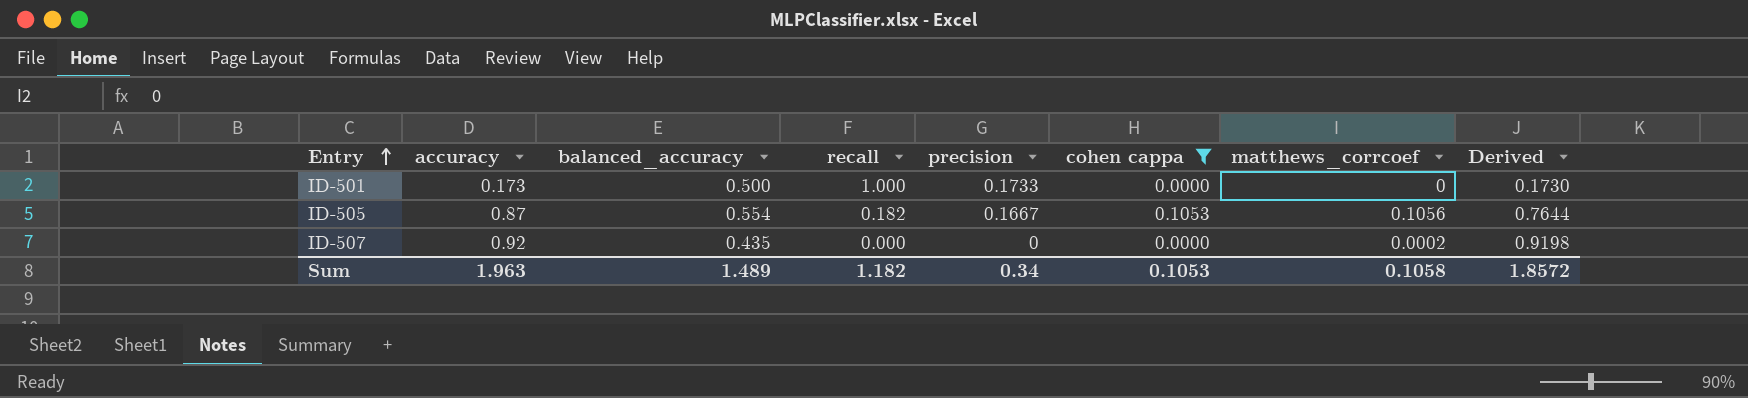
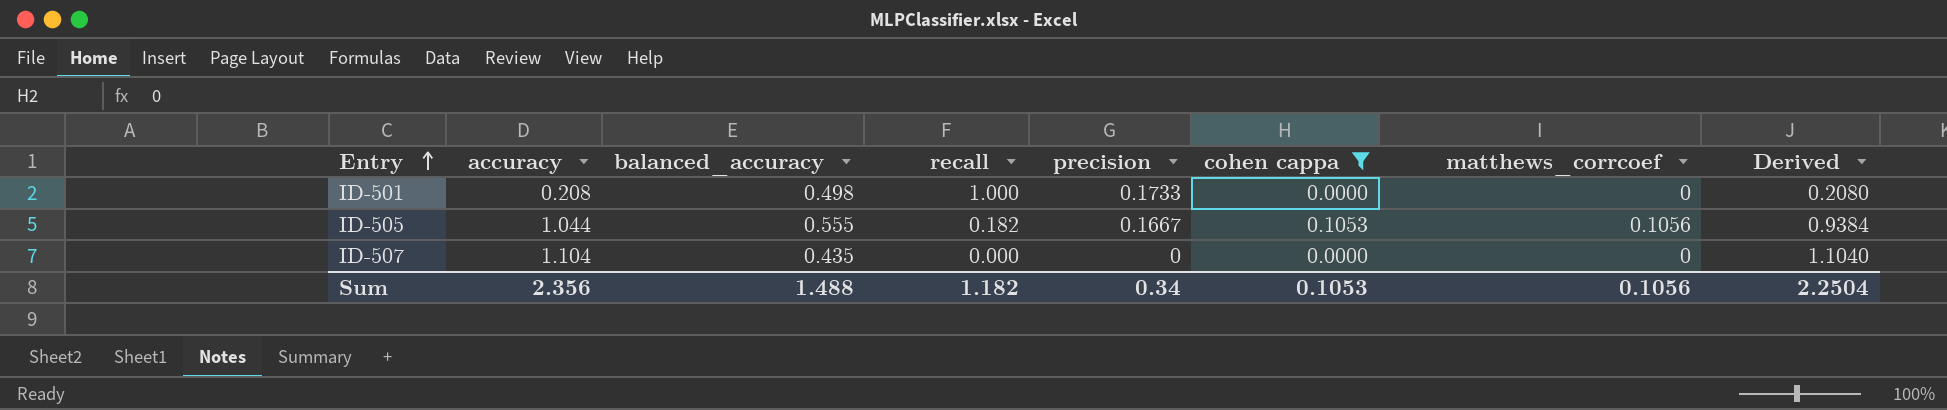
ID-501 | accuracy: 0.173 -> 0.208
ID-501 | balanced_accuracy: 0.500 -> 0.498
ID-501 | Derived: 0.1730 -> 0.2080
ID-505 | accuracy: 0.87 -> 1.044
ID-505 | balanced_accuracy: 0.554 -> 0.555
ID-505 | Derived: 0.7644 -> 0.9384
ID-507 | accuracy: 0.92 -> 1.104
ID-507 | matthews_corrcoef: 0.0002 -> 0
ID-507 | Derived: 0.9198 -> 1.1040
Sum | accuracy: 1.963 -> 2.356
Sum | balanced_accuracy: 1.489 -> 1.488
Sum | matthews_corrcoef: 0.1058 -> 0.1056
Sum | Derived: 1.8572 -> 2.2504

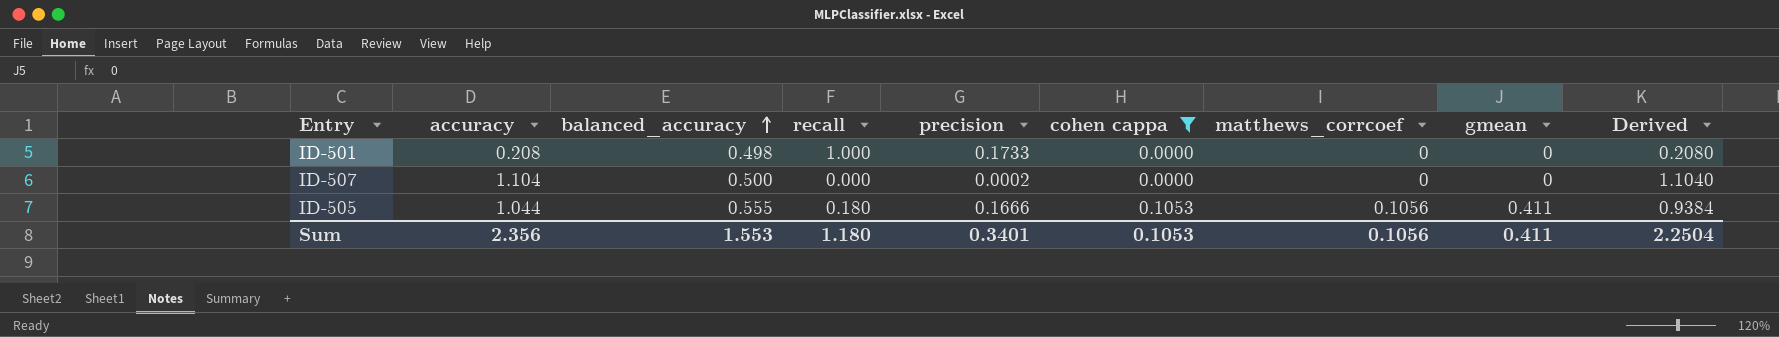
row order: Entry ascending -> balanced_accuracy ascending
column gmean | position: none -> 8
ID-507 | balanced_accuracy: 0.435 -> 0.500
ID-507 | precision: 0 -> 0.0002
ID-505 | recall: 0.182 -> 0.180
ID-505 | precision: 0.1667 -> 0.1666
Sum | balanced_accuracy: 1.488 -> 1.553
Sum | recall: 1.182 -> 1.180
Sum | precision: 0.34 -> 0.3401

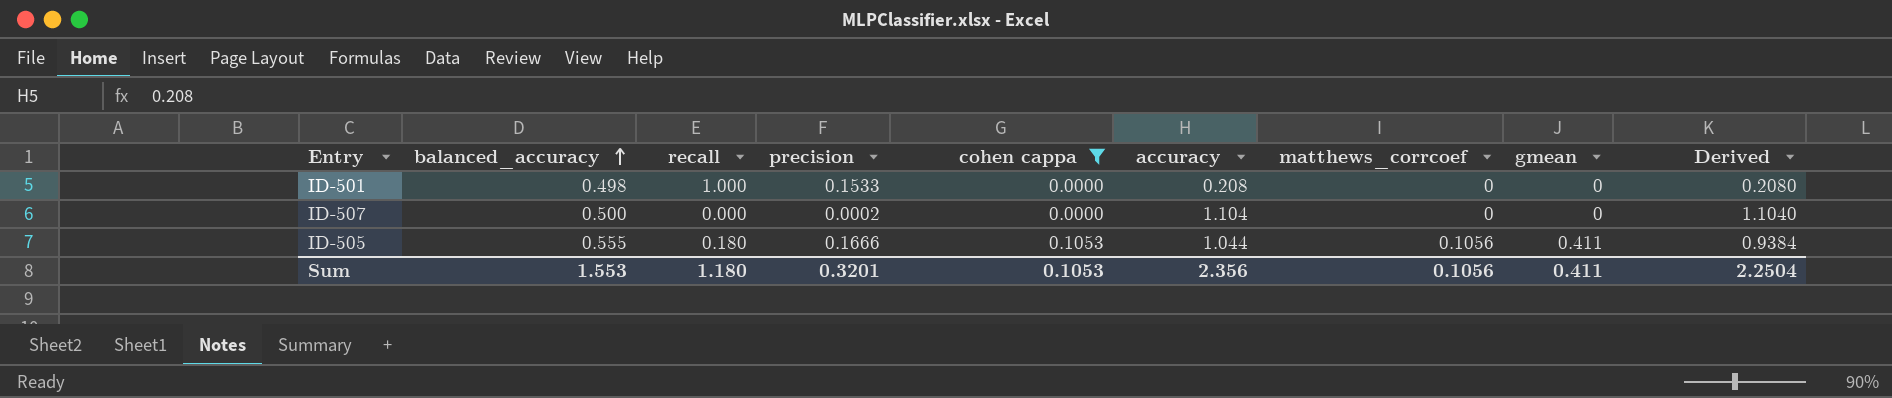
column accuracy | position: 2 -> 6
ID-501 | precision: 0.1733 -> 0.1533
Sum | precision: 0.3401 -> 0.3201

